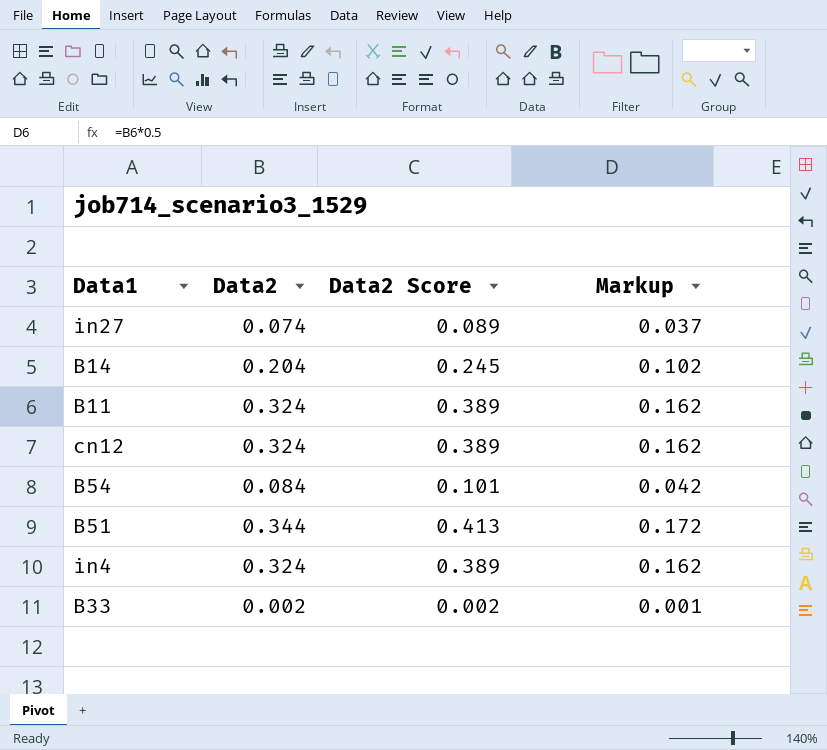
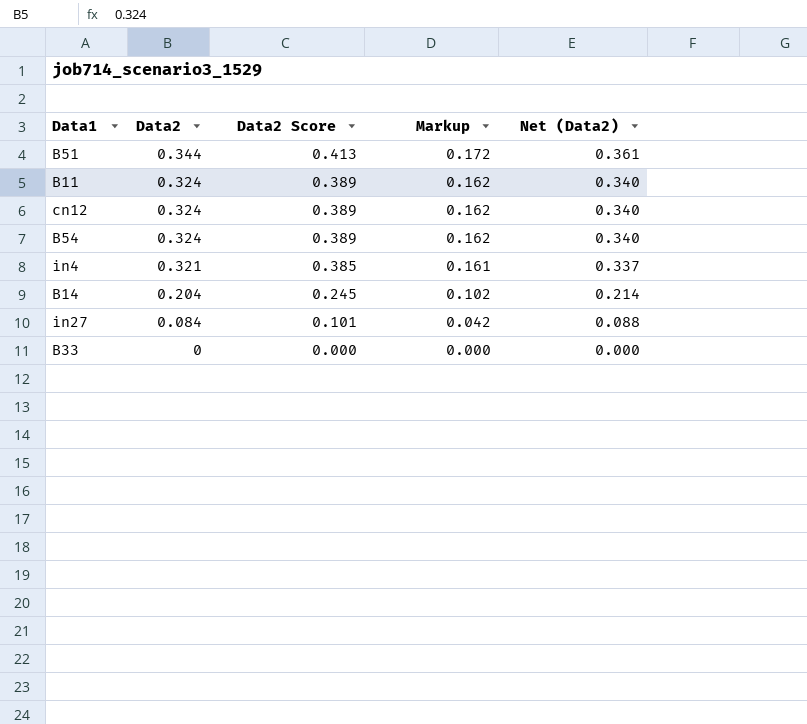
row order: none -> Data2 descending
column Net (Data2) | formula: none -> [Data2] * 1.05
B54 | Data2: 0.084 -> 0.324
B54 | Data2 Score: 0.101 -> 0.389
B54 | Markup: 0.042 -> 0.162
in4 | Data2: 0.324 -> 0.321
in4 | Data2 Score: 0.389 -> 0.385
in4 | Markup: 0.162 -> 0.161
in27 | Data2: 0.074 -> 0.084
in27 | Data2 Score: 0.089 -> 0.101
in27 | Markup: 0.037 -> 0.042
B33 | Data2: 0.002 -> 0
B33 | Data2 Score: 0.002 -> 0.000
B33 | Markup: 0.001 -> 0.000

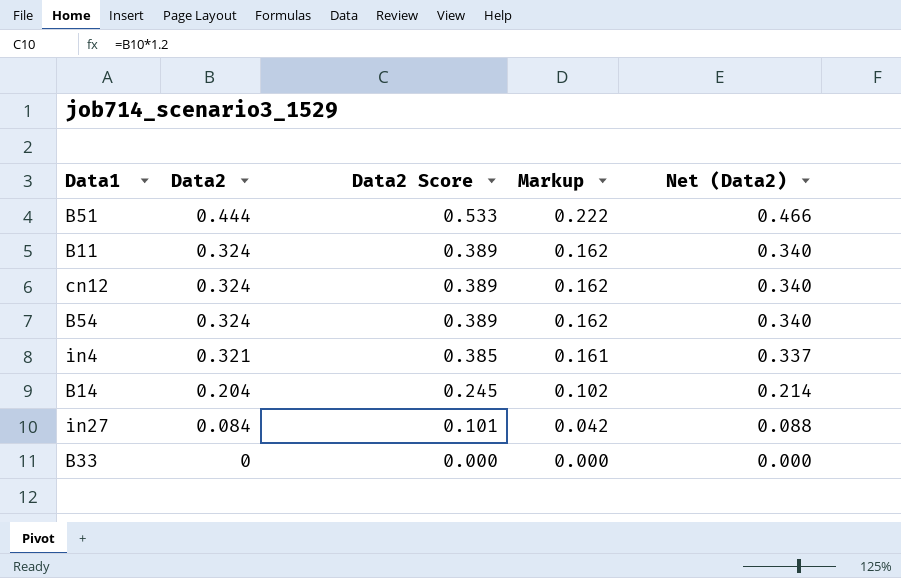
B51 | Data2: 0.344 -> 0.444
B51 | Data2 Score: 0.413 -> 0.533
B51 | Markup: 0.172 -> 0.222
B51 | Net (Data2): 0.361 -> 0.466

